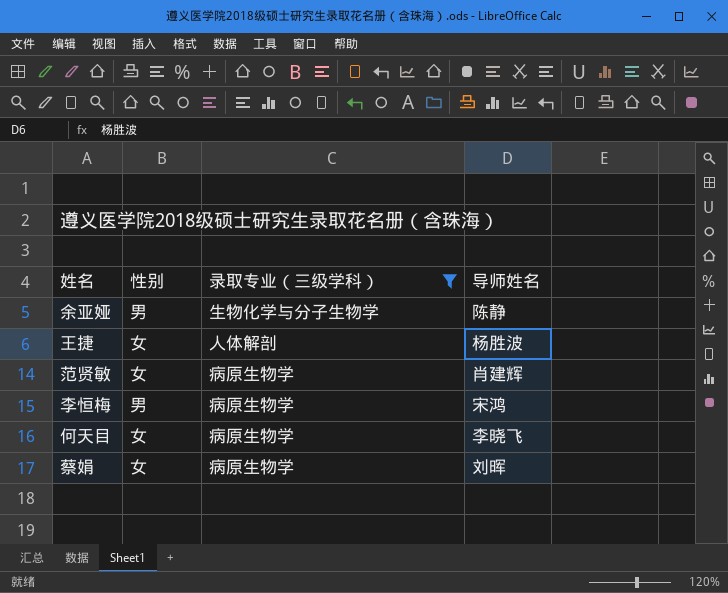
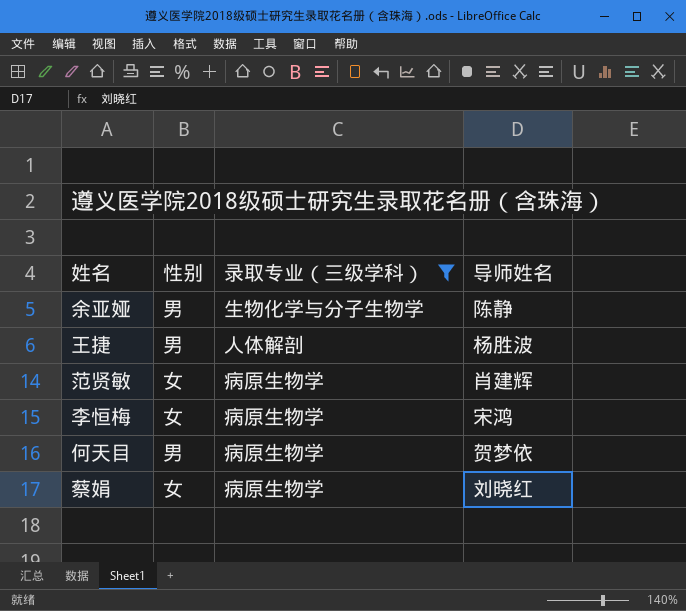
王捷 | 性别: 女 -> 男
李恒梅 | 性别: 男 -> 女
何天目 | 性别: 女 -> 男
何天目 | 导师姓名: 李晓飞 -> 贺梦依
蔡娟 | 导师姓名: 刘晖 -> 刘晓红

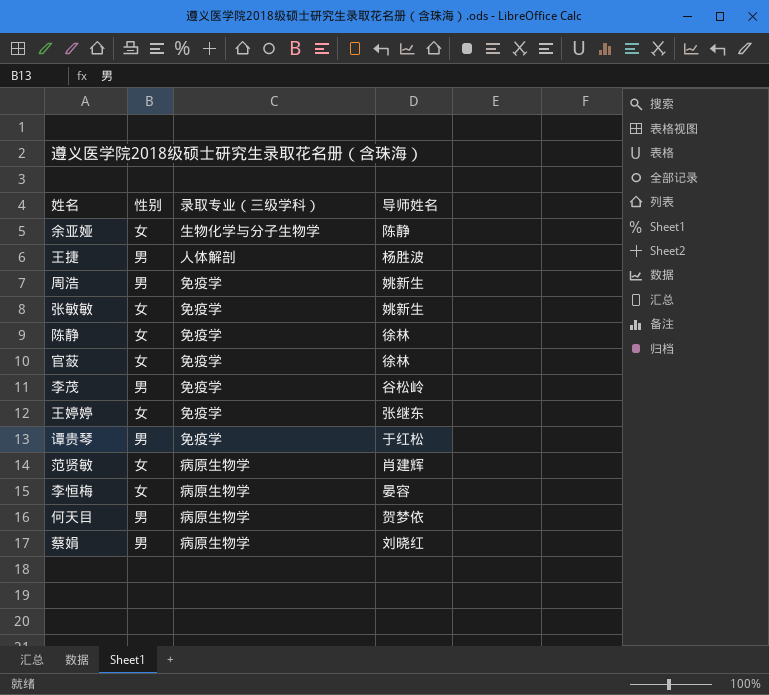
filter: 录取专业（三级学科） != 免疫学 -> none
余亚娅 | 性别: 男 -> 女
李恒梅 | 导师姓名: 宋鸿 -> 晏容
蔡娟 | 性别: 女 -> 男

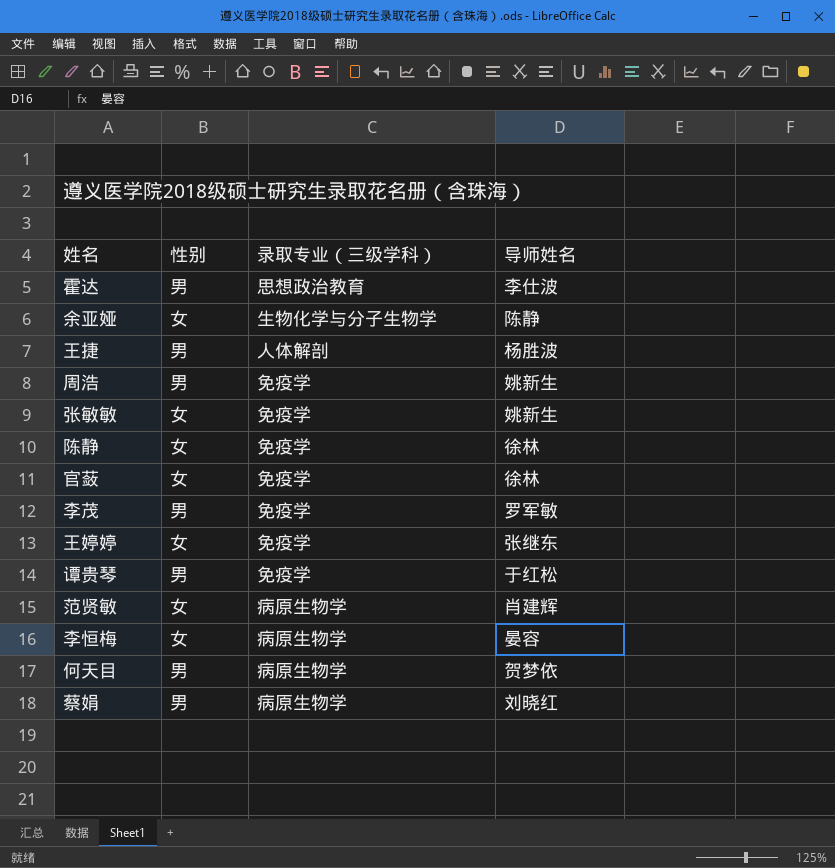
row 霍达: none -> 男 | 思想政治教育 | 李仕波
李茂 | 导师姓名: 谷松岭 -> 罗军敏

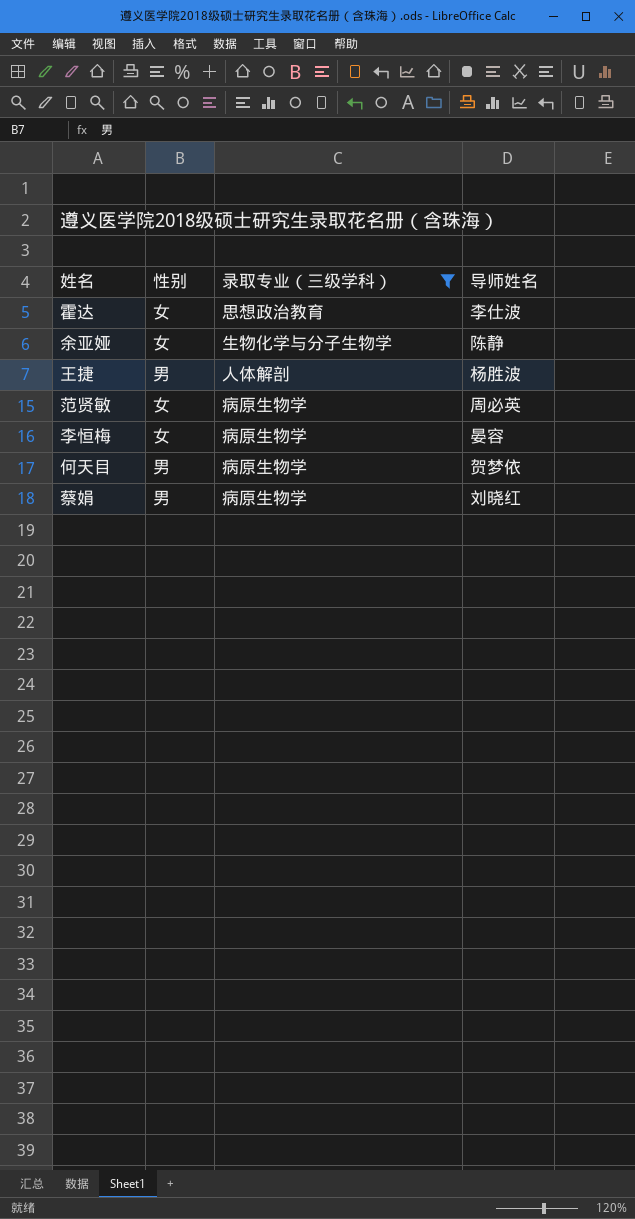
filter: none -> 录取专业（三级学科） != 免疫学
霍达 | 性别: 男 -> 女
范贤敏 | 导师姓名: 肖建辉 -> 周必英

